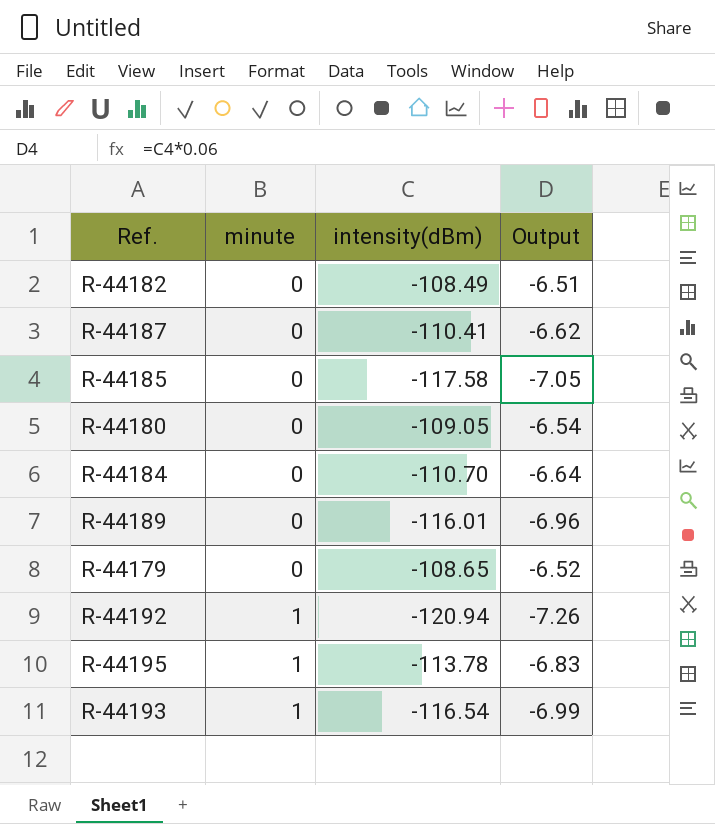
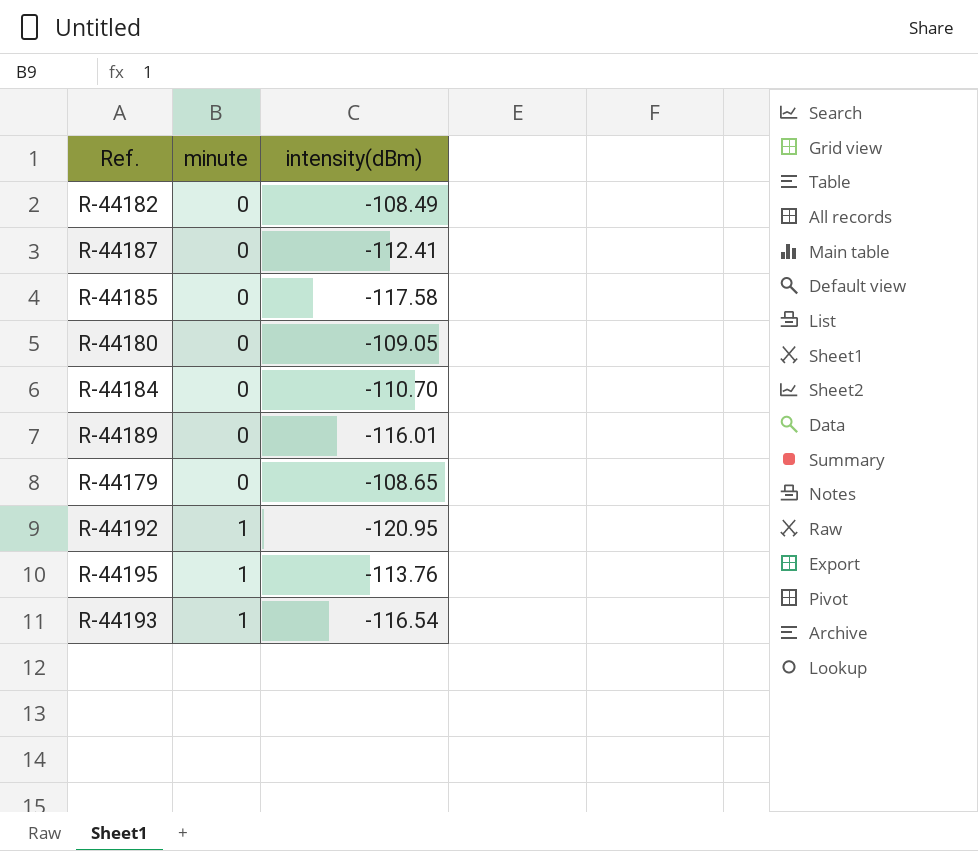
column Output | formula: [intensity(dBm)] * 0.06 -> none
R-44187 | intensity(dBm): -110.41 -> -112.41
R-44192 | intensity(dBm): -120.94 -> -120.95
R-44195 | intensity(dBm): -113.78 -> -113.76

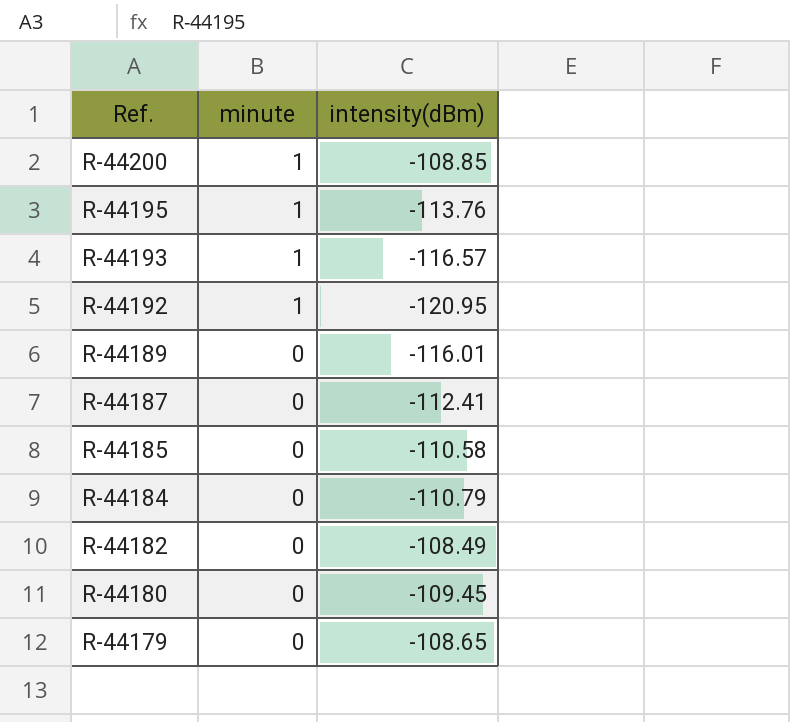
row order: minute ascending -> Ref. descending
row R-44200: none -> 1 | -108.85
R-44193 | intensity(dBm): -116.54 -> -116.57
R-44185 | intensity(dBm): -117.58 -> -110.58
R-44184 | intensity(dBm): -110.70 -> -110.79
R-44180 | intensity(dBm): -109.05 -> -109.45

